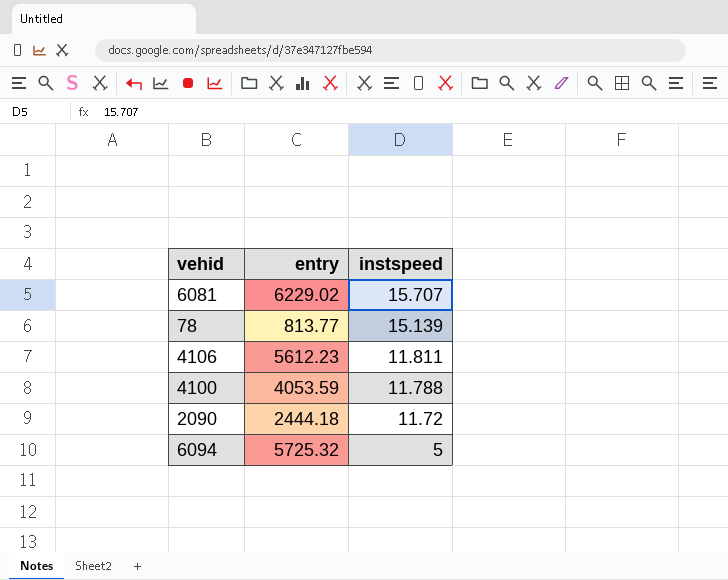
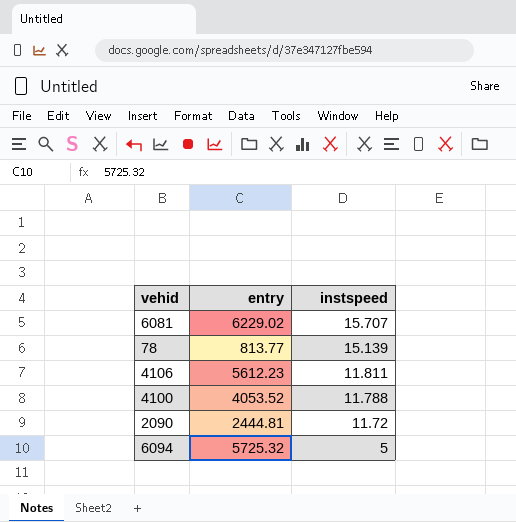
4100 | entry: 4053.59 -> 4053.52
2090 | entry: 2444.18 -> 2444.81

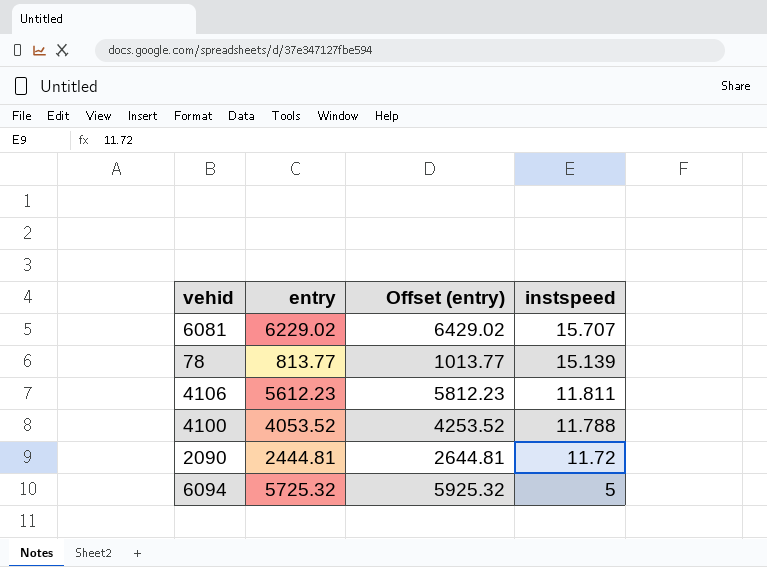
column Offset (entry) | formula: none -> [entry] + 200

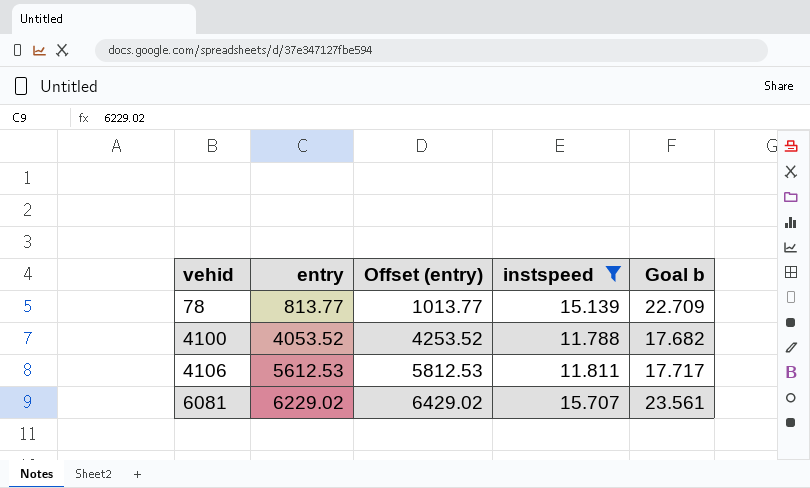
filter: none -> instspeed >= 11.788
row order: instspeed descending -> vehid ascending
column Goal b | formula: none -> [instspeed] * 1.5
4106 | entry: 5612.23 -> 5612.53
4106 | Offset (entry): 5812.23 -> 5812.53

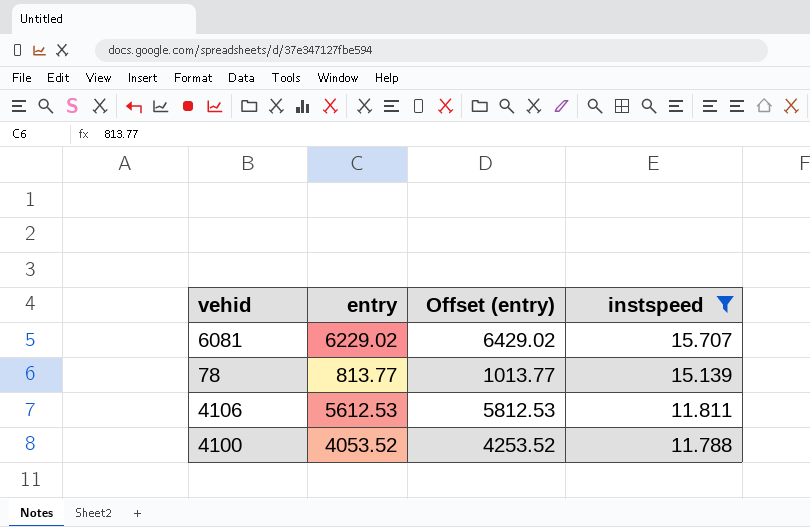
row order: vehid ascending -> instspeed descending
column Goal b | formula: [instspeed] * 1.5 -> none

